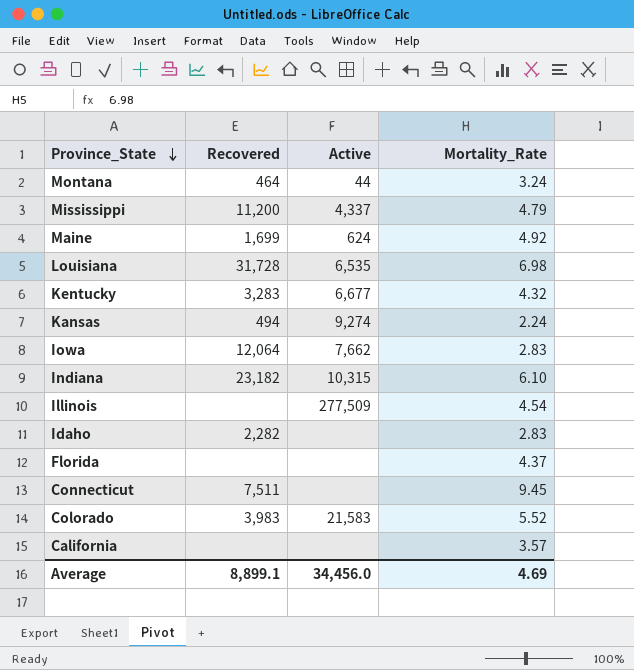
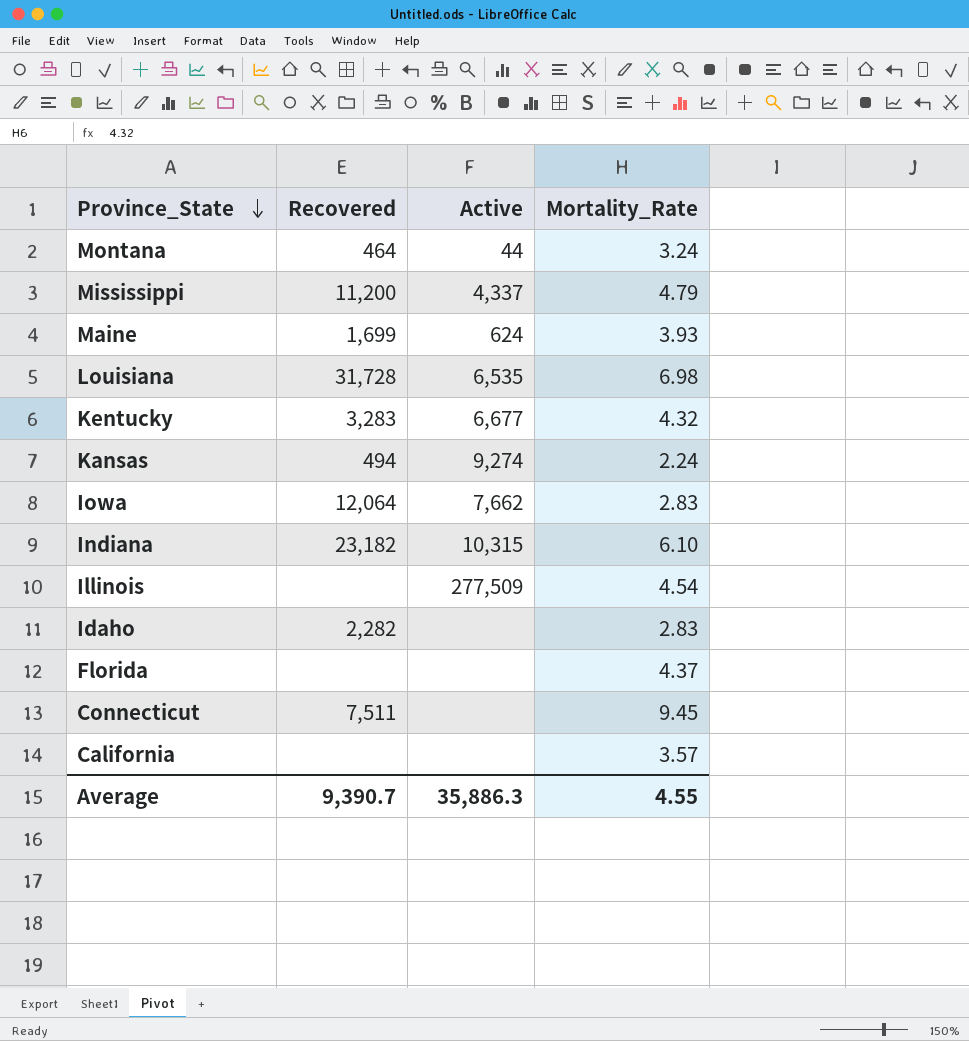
row Colorado: 3,983 | 21,583 | 5.52 -> none
Maine | Mortality_Rate: 4.92 -> 3.93
Average | Recovered: 8,899.1 -> 9,390.7
Average | Active: 34,456.0 -> 35,886.3
Average | Mortality_Rate: 4.69 -> 4.55

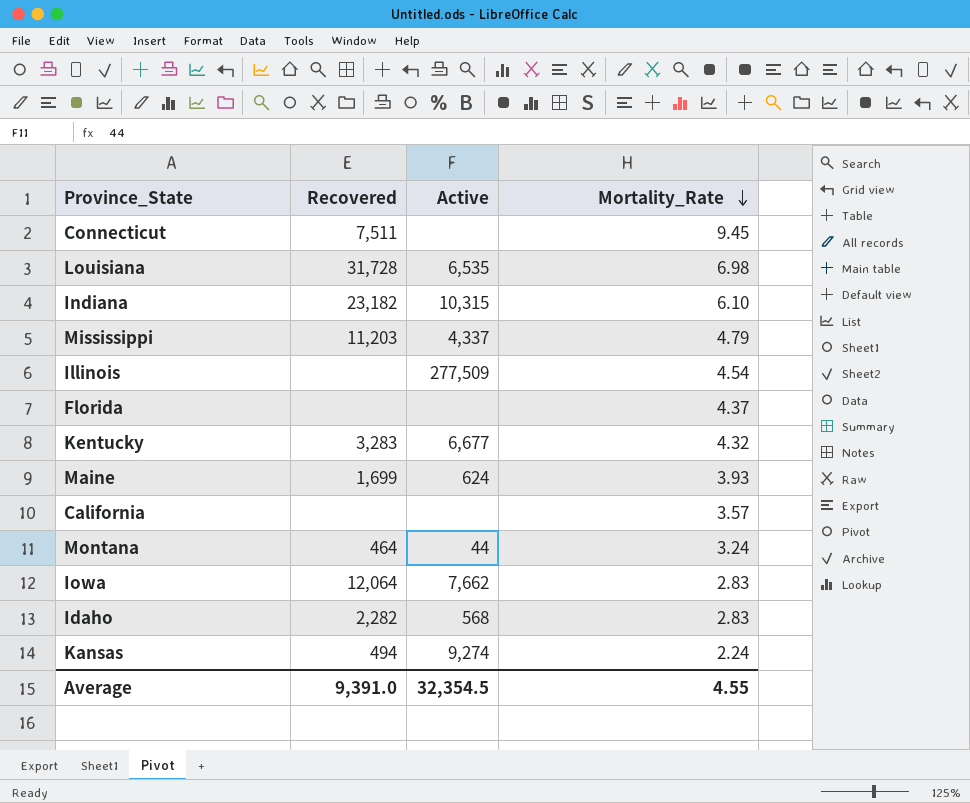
row order: Province_State descending -> Mortality_Rate descending
Mississippi | Recovered: 11,200 -> 11,203
Idaho | Active: none -> 568
Average | Recovered: 9,390.7 -> 9,391.0
Average | Active: 35,886.3 -> 32,354.5

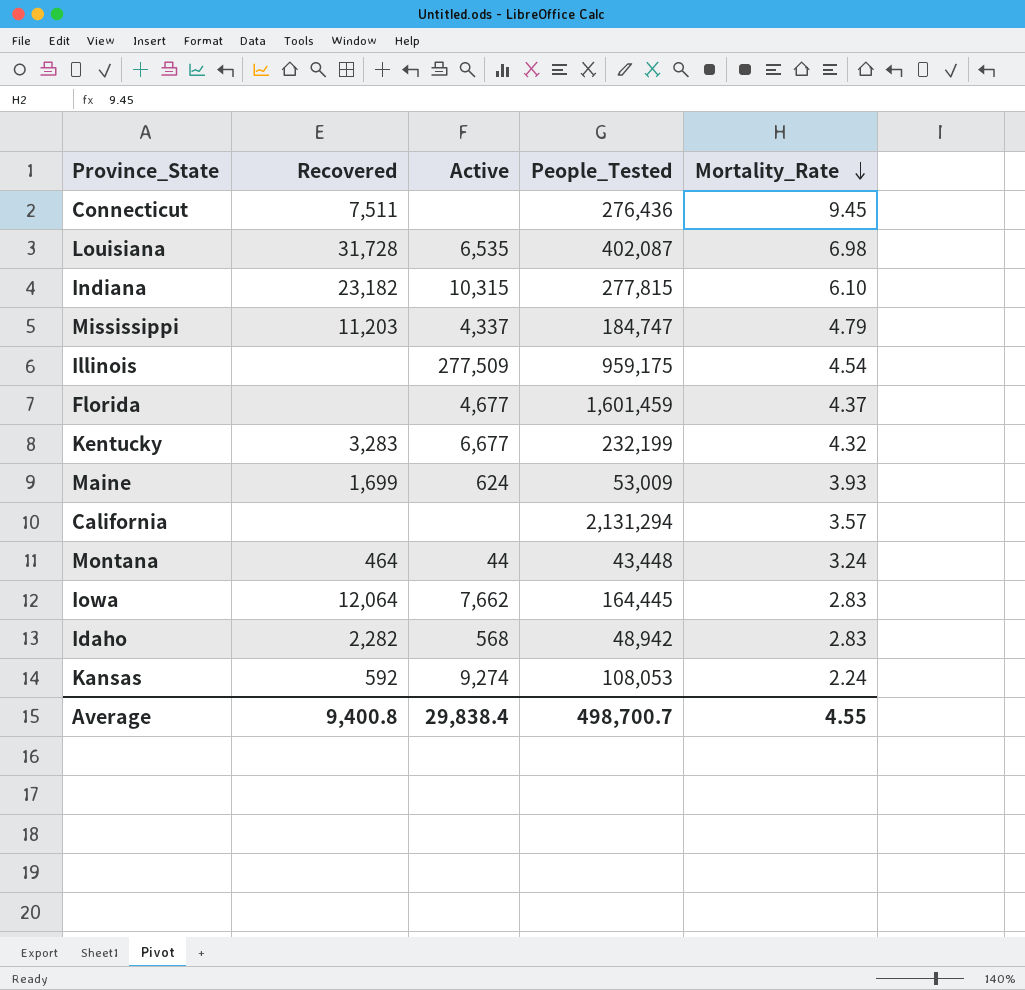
column People_Tested | position: none -> 4
Florida | Active: none -> 4,677
Kansas | Recovered: 494 -> 592
Average | Recovered: 9,391.0 -> 9,400.8
Average | Active: 32,354.5 -> 29,838.4

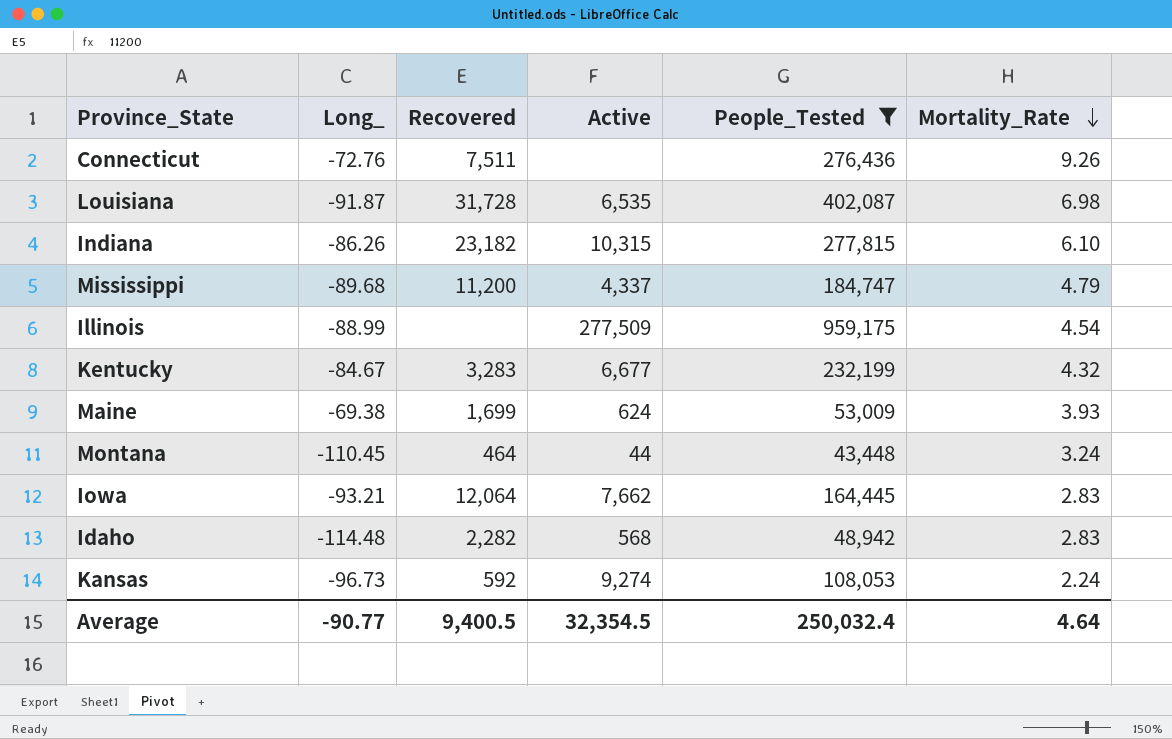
filter: none -> People_Tested <= 959,175
column Long_ | position: none -> 2
Connecticut | Mortality_Rate: 9.45 -> 9.26
Mississippi | Recovered: 11,203 -> 11,200
Average | Recovered: 9,400.8 -> 9,400.5
Average | Active: 29,838.4 -> 32,354.5
Average | People_Tested: 498,700.7 -> 250,032.4
Average | Mortality_Rate: 4.55 -> 4.64

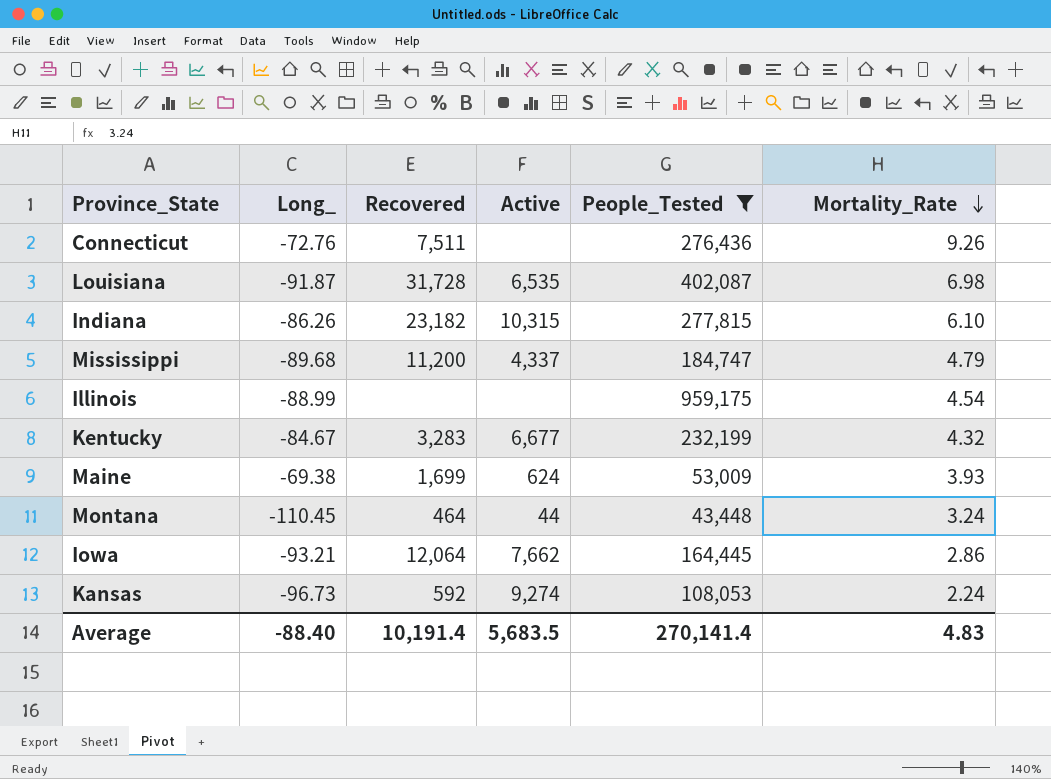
row Idaho: -114.48 | 2,282 | 568 | 48,942 | 2.83 -> none
Illinois | Active: 277,509 -> none
Iowa | Mortality_Rate: 2.83 -> 2.86
Average | Long_: -90.77 -> -88.40
Average | Recovered: 9,400.5 -> 10,191.4
Average | Active: 32,354.5 -> 5,683.5
Average | People_Tested: 250,032.4 -> 270,141.4
Average | Mortality_Rate: 4.64 -> 4.83

